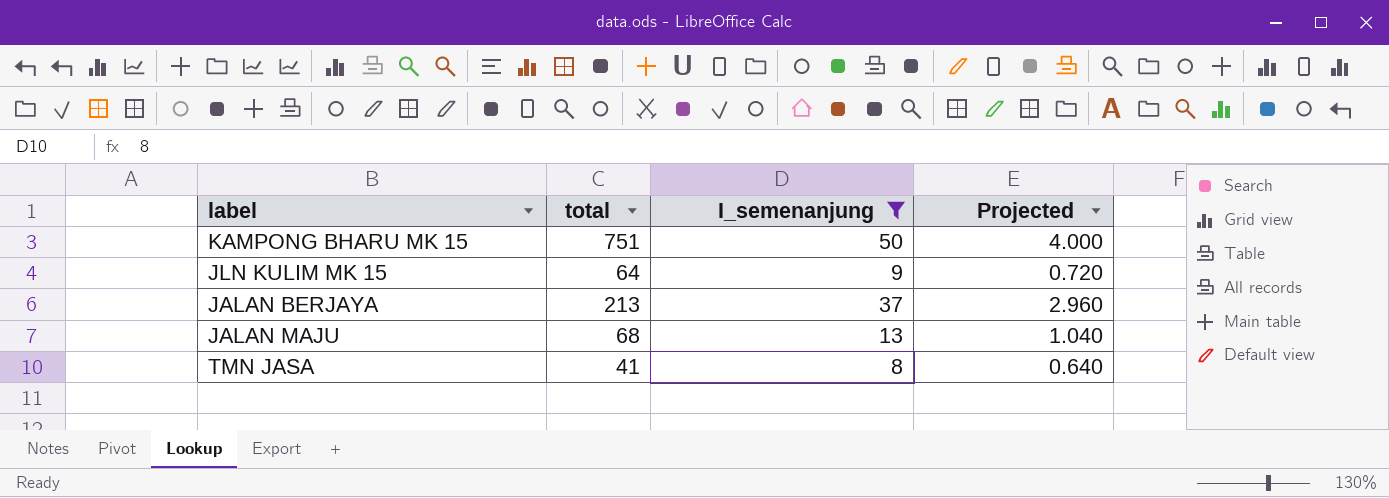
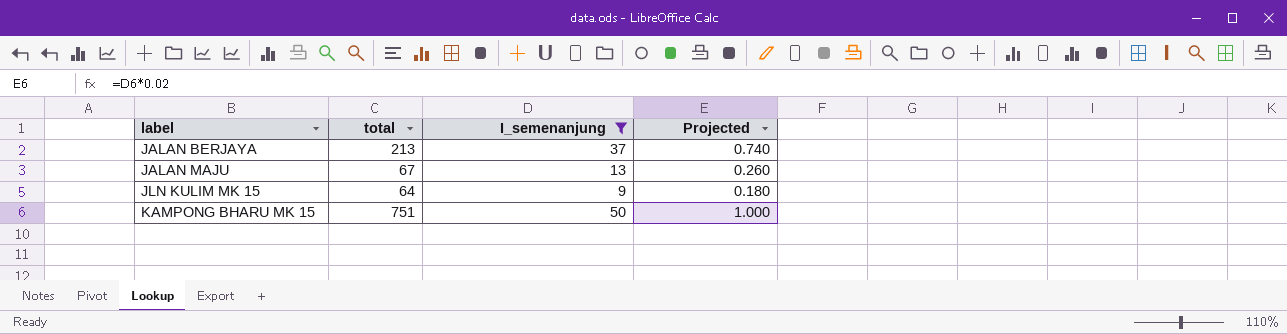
row order: none -> label ascending
column Projected | formula: [I_semenanjung] * 0.08 -> [I_semenanjung] * 0.02
row TMN JASA: 41 | 8 | 0.640 -> none
JALAN MAJU | total: 68 -> 67

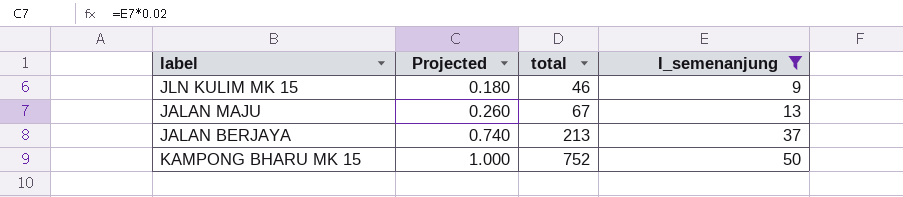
row order: label ascending -> Projected ascending
column Projected | position: 4 -> 2
JLN KULIM MK 15 | total: 64 -> 46
KAMPONG BHARU MK 15 | total: 751 -> 752

